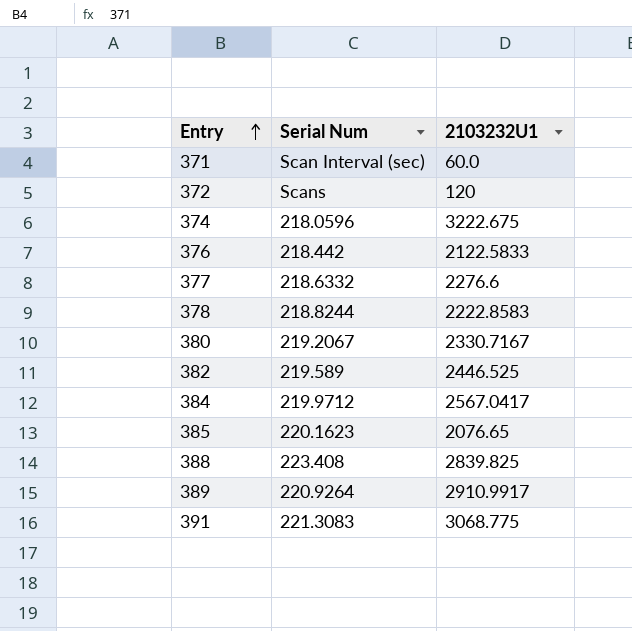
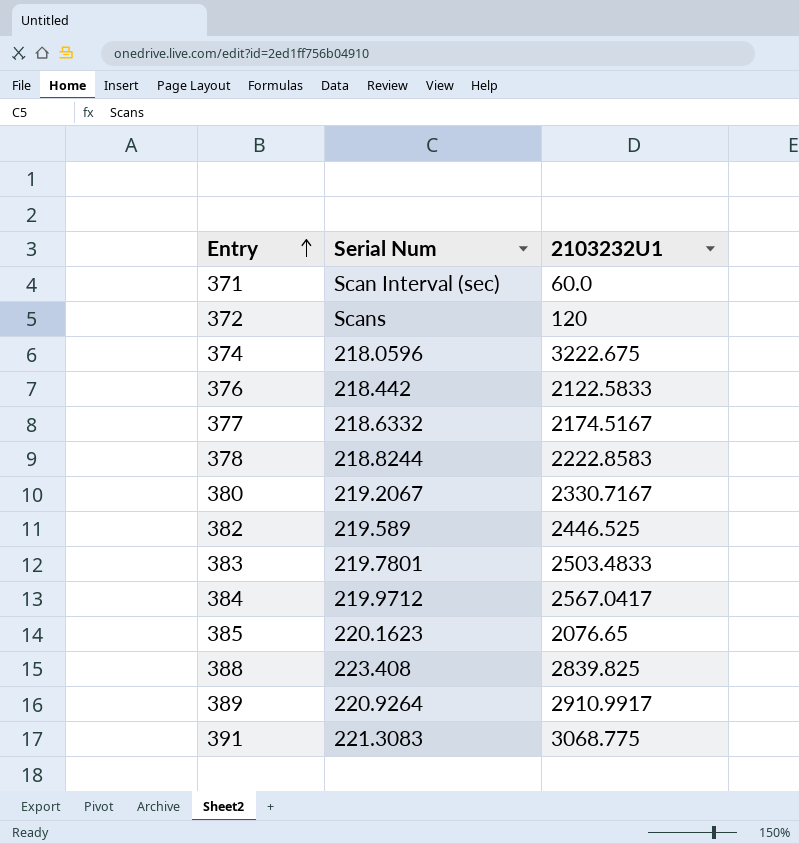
377 | 2103232U1: 2276.6 -> 2174.5167
row 383: none -> 219.7801 | 2503.4833

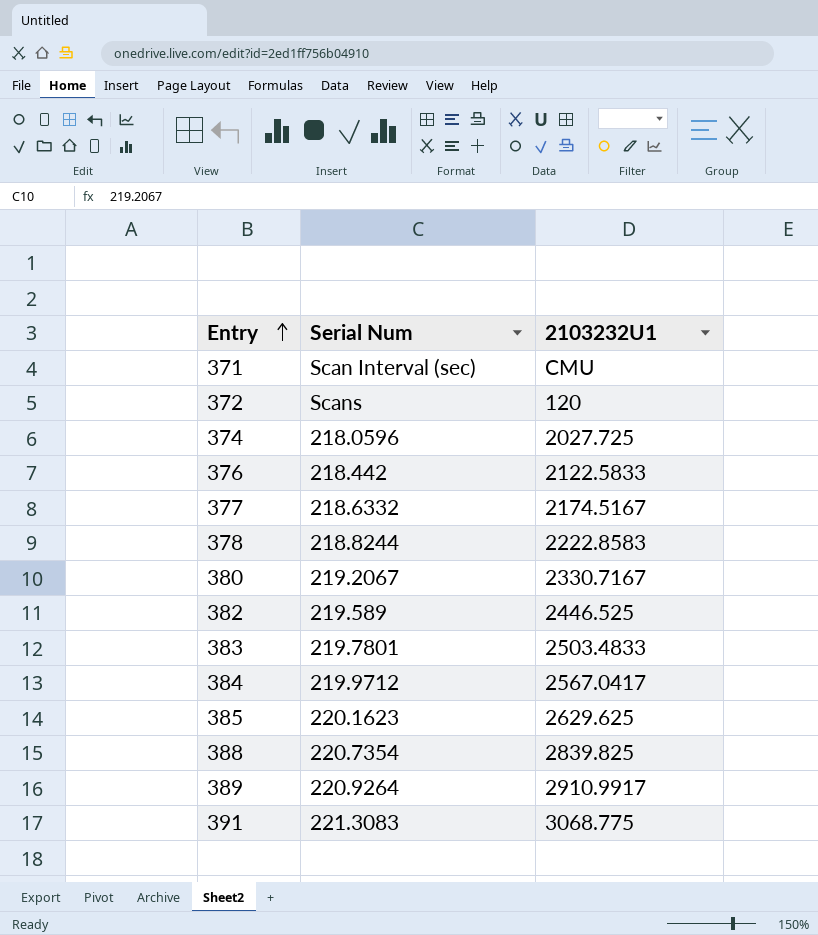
371 | 2103232U1: 60.0 -> CMU
374 | 2103232U1: 3222.675 -> 2027.725
385 | 2103232U1: 2076.65 -> 2629.625
388 | Serial Num: 223.408 -> 220.7354

